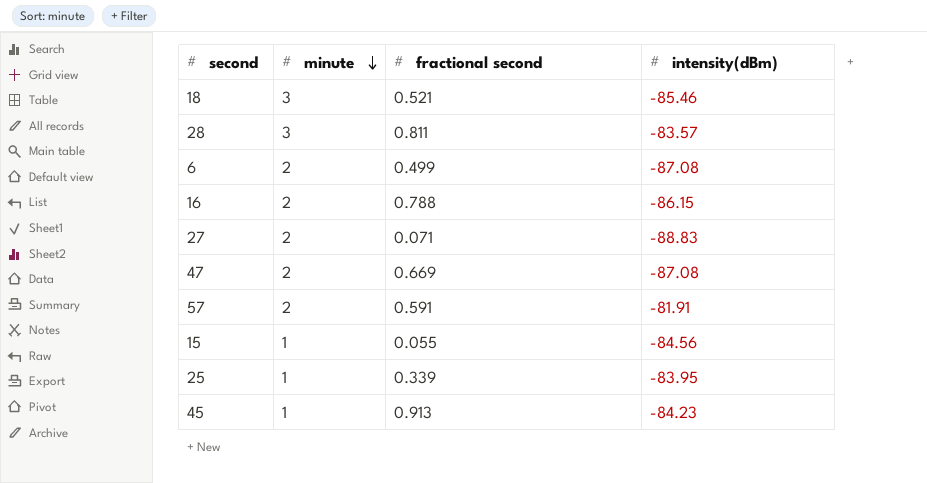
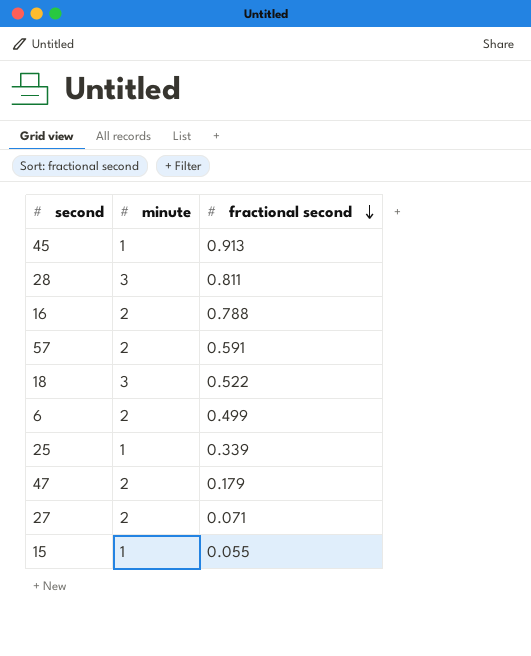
row order: minute descending -> fractional second descending
column intensity(dBm) | position: 4 -> none
18 | fractional second: 0.521 -> 0.522
47 | fractional second: 0.669 -> 0.179

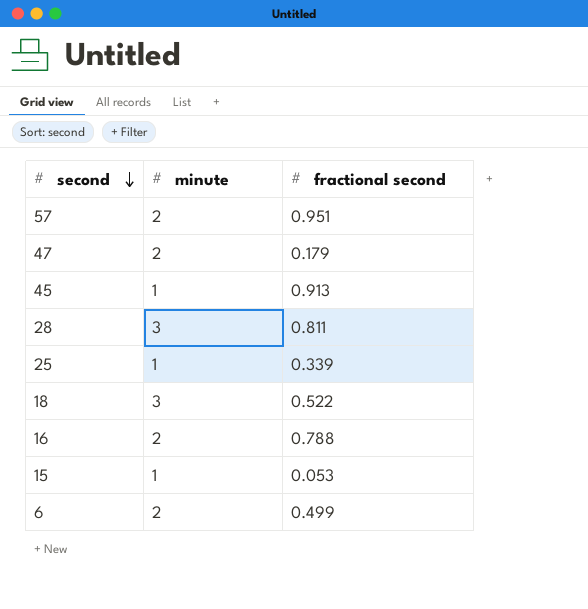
row order: fractional second descending -> second descending
row 27: 2 | 0.071 -> none
57 | fractional second: 0.591 -> 0.951
15 | fractional second: 0.055 -> 0.053

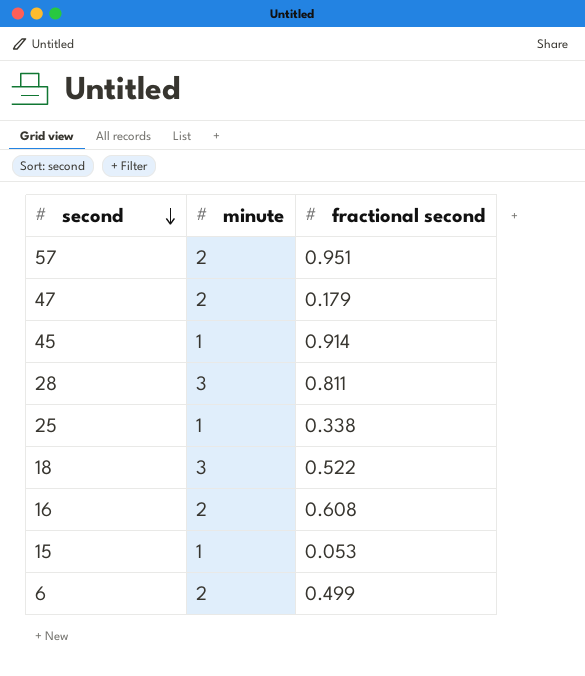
45 | fractional second: 0.913 -> 0.914
25 | fractional second: 0.339 -> 0.338
16 | fractional second: 0.788 -> 0.608

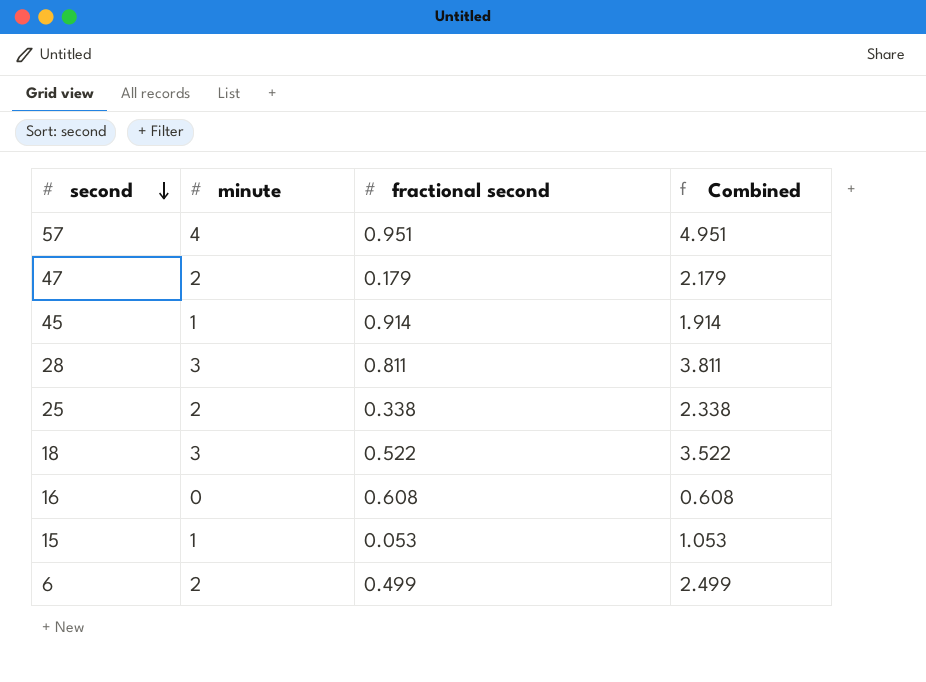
column Combined | formula: none -> [minute] + [fractional second]
57 | minute: 2 -> 4
25 | minute: 1 -> 2
16 | minute: 2 -> 0

